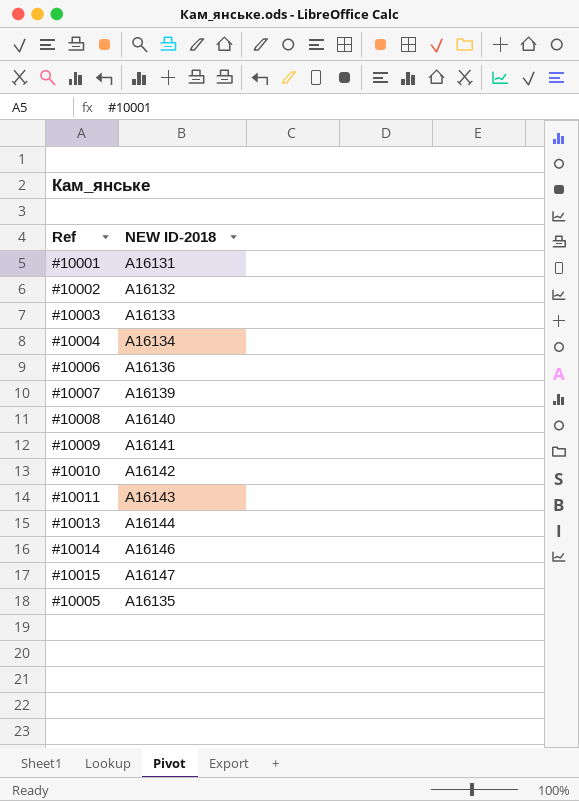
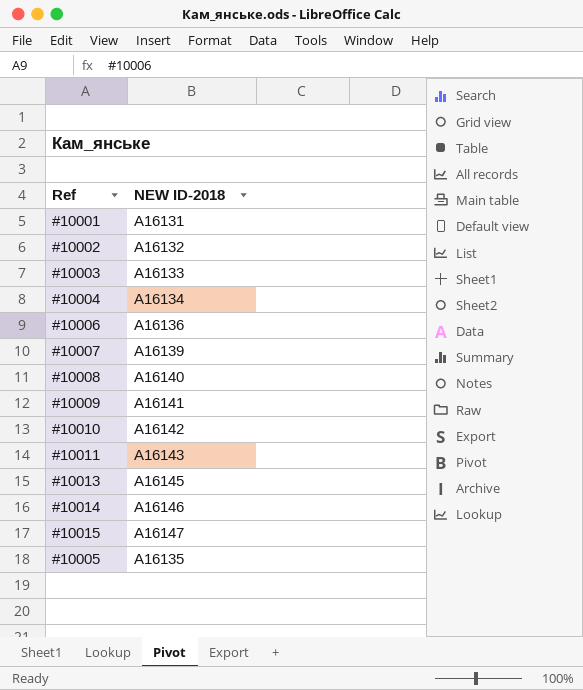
#10013 | NEW ID-2018: A16144 -> A16145

